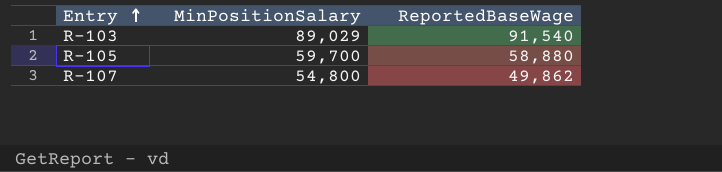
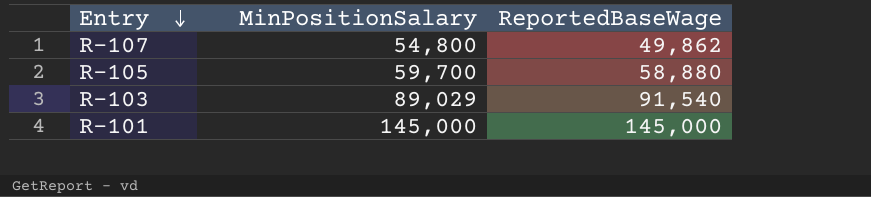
row order: Entry ascending -> Entry descending
row R-101: none -> 145,000 | 145,000

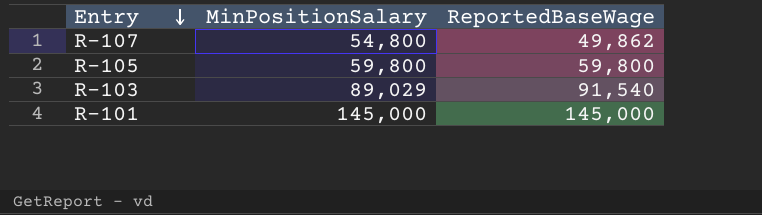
R-105 | MinPositionSalary: 59,700 -> 59,800
R-105 | ReportedBaseWage: 58,880 -> 59,800

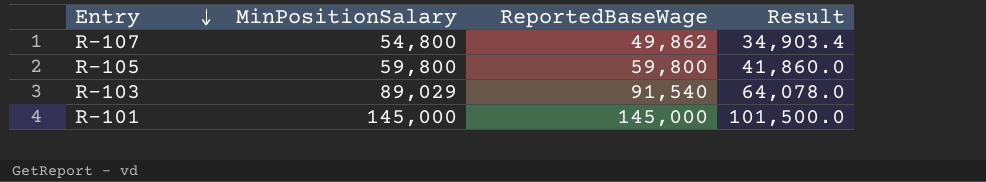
column Result | formula: none -> [ReportedBaseWage] * 0.7

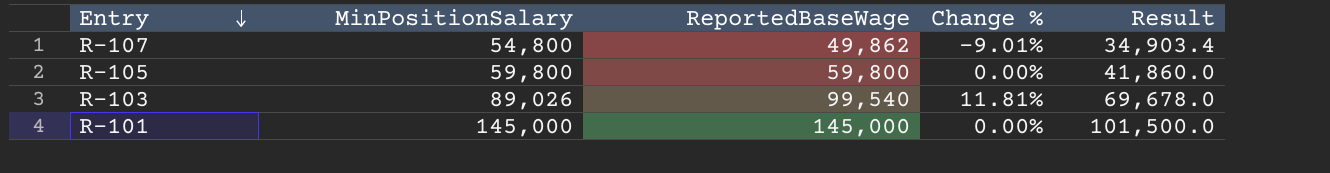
column Change % | formula: none -> ([ReportedBaseWage] - [MinPositionSalary]) / [MinPositionSalary]
R-103 | MinPositionSalary: 89,029 -> 89,026
R-103 | ReportedBaseWage: 91,540 -> 99,540
R-103 | Result: 64,078.0 -> 69,678.0

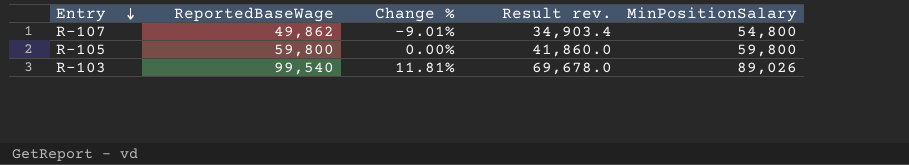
column name: Result -> Result rev.
column MinPositionSalary | position: 2 -> 5
row R-101: 145,000 | 145,000 | 0.00% | 101,500.0 -> none

